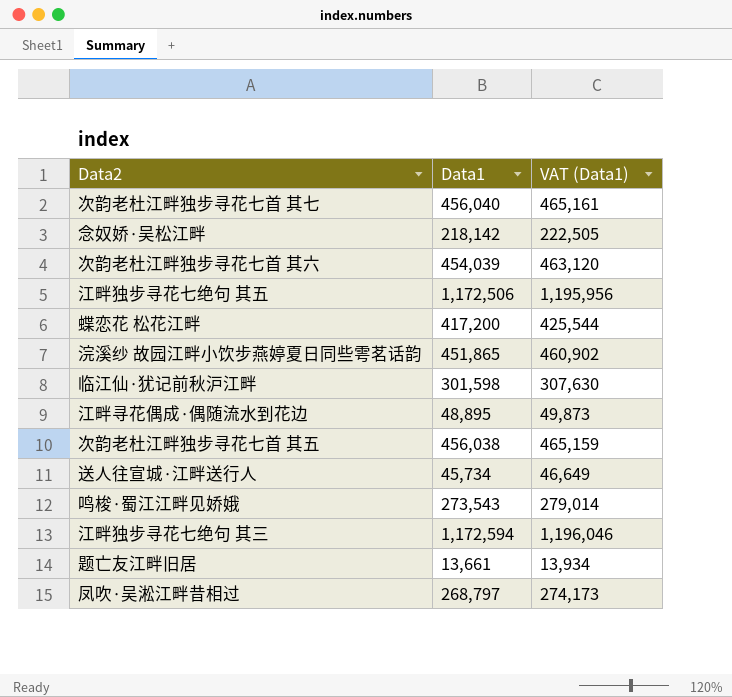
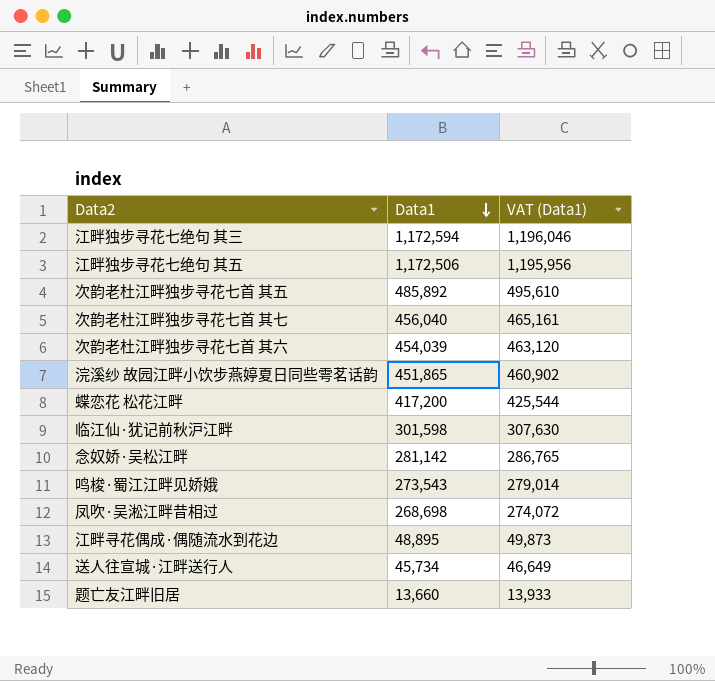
row order: none -> Data1 descending
次韵老杜江畔独步寻花七首 其五 | Data1: 456,038 -> 485,892
次韵老杜江畔独步寻花七首 其五 | VAT (Data1): 465,159 -> 495,610
念奴娇·吴松江畔 | Data1: 218,142 -> 281,142
念奴娇·吴松江畔 | VAT (Data1): 222,505 -> 286,765
凤吹·吴淞江畔昔相过 | Data1: 268,797 -> 268,698
凤吹·吴淞江畔昔相过 | VAT (Data1): 274,173 -> 274,072
题亡友江畔旧居 | Data1: 13,661 -> 13,660
题亡友江畔旧居 | VAT (Data1): 13,934 -> 13,933

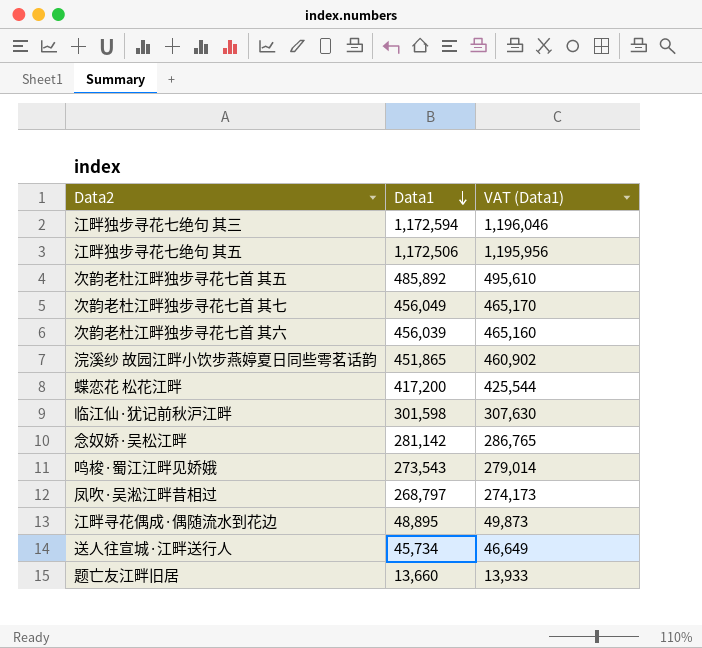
次韵老杜江畔独步寻花七首 其七 | Data1: 456,040 -> 456,049
次韵老杜江畔独步寻花七首 其七 | VAT (Data1): 465,161 -> 465,170
次韵老杜江畔独步寻花七首 其六 | Data1: 454,039 -> 456,039
次韵老杜江畔独步寻花七首 其六 | VAT (Data1): 463,120 -> 465,160
凤吹·吴淞江畔昔相过 | Data1: 268,698 -> 268,797
凤吹·吴淞江畔昔相过 | VAT (Data1): 274,072 -> 274,173

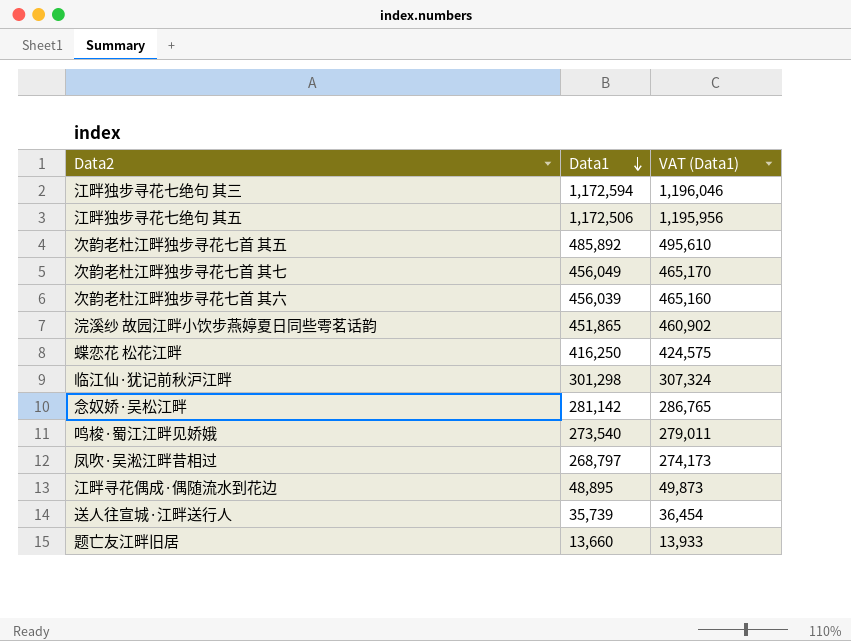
蝶恋花 松花江畔 | Data1: 417,200 -> 416,250
蝶恋花 松花江畔 | VAT (Data1): 425,544 -> 424,575
临江仙·犹记前秋沪江畔 | Data1: 301,598 -> 301,298
临江仙·犹记前秋沪江畔 | VAT (Data1): 307,630 -> 307,324
鸣梭·蜀江江畔见娇娥 | Data1: 273,543 -> 273,540
鸣梭·蜀江江畔见娇娥 | VAT (Data1): 279,014 -> 279,011
送人往宣城·江畔送行人 | Data1: 45,734 -> 35,739
送人往宣城·江畔送行人 | VAT (Data1): 46,649 -> 36,454

